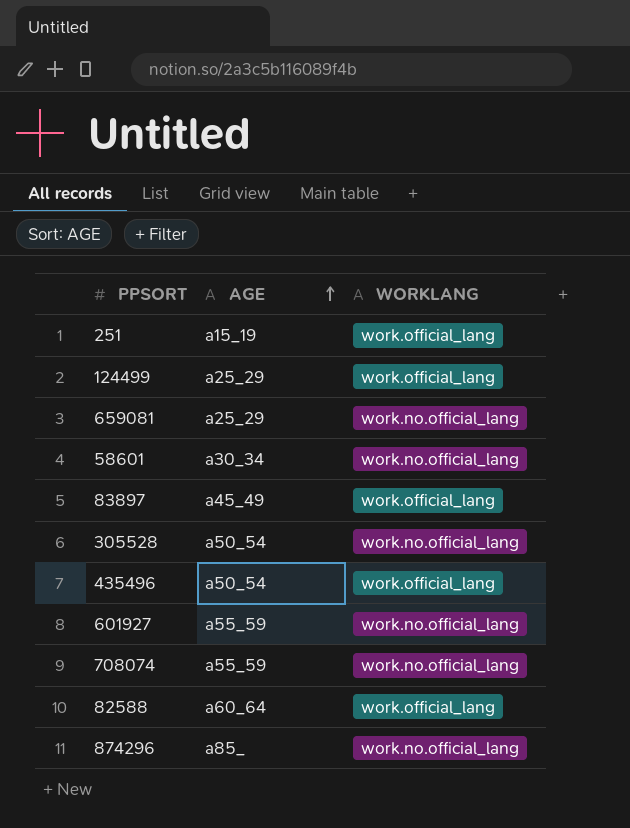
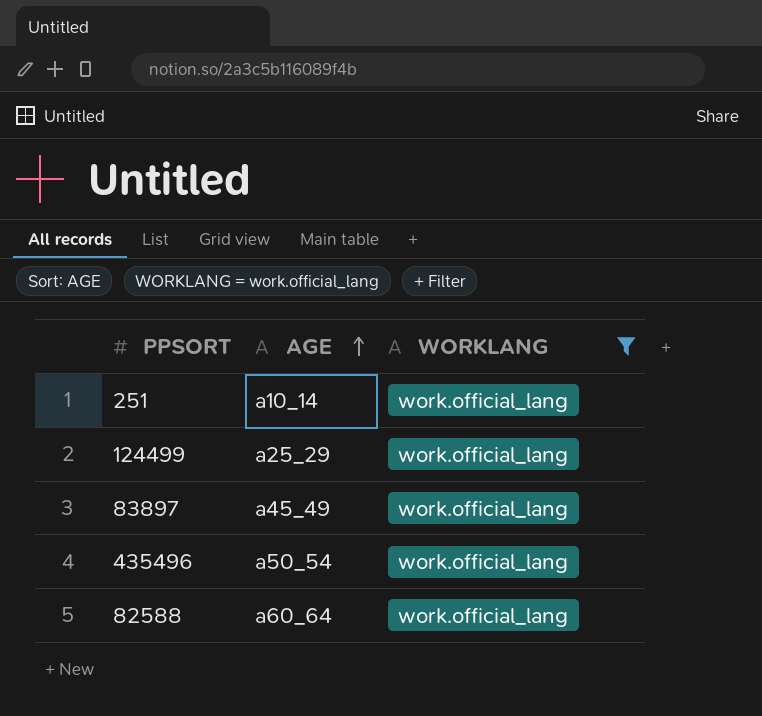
filter: none -> WORKLANG = work.official_lang
251 | AGE: a15_19 -> a10_14

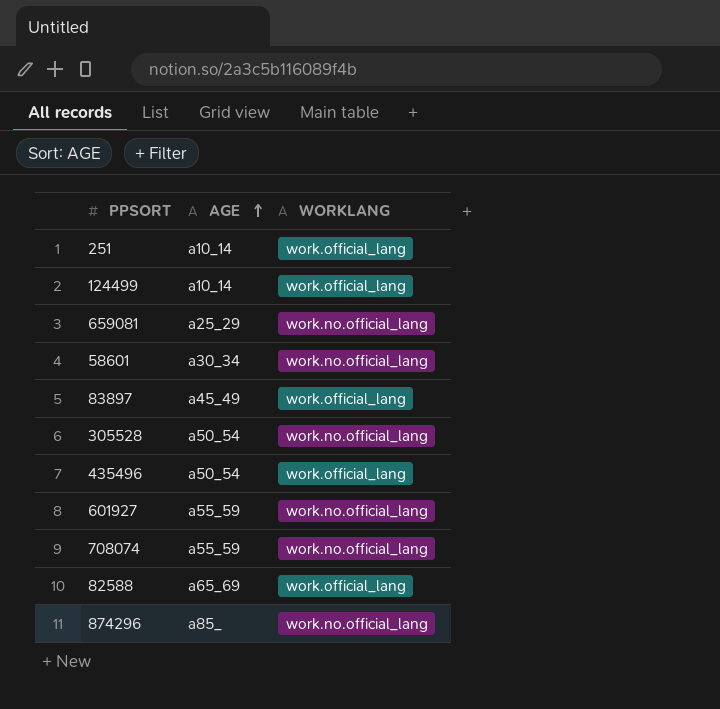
filter: WORKLANG = work.official_lang -> none
124499 | AGE: a25_29 -> a10_14
82588 | AGE: a60_64 -> a65_69

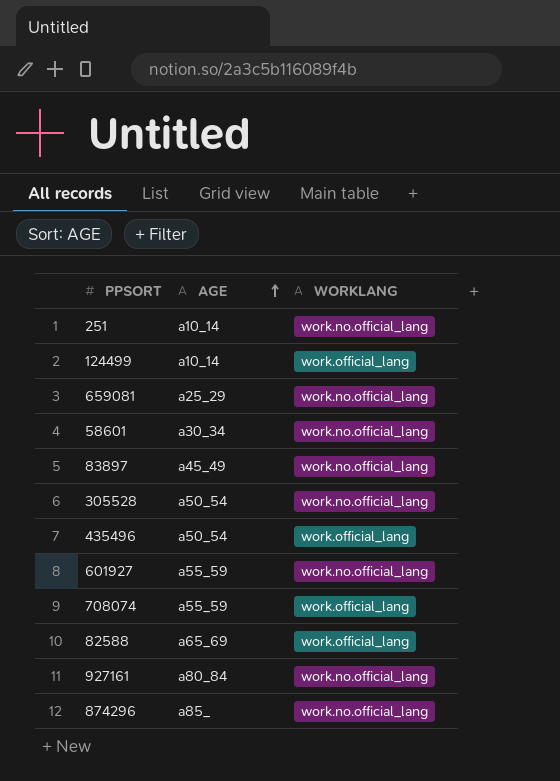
251 | WORKLANG: work.official_lang -> work.no.official_lang
83897 | WORKLANG: work.official_lang -> work.no.official_lang
708074 | WORKLANG: work.no.official_lang -> work.official_lang
row 927161: none -> a80_84 | work.no.official_lang

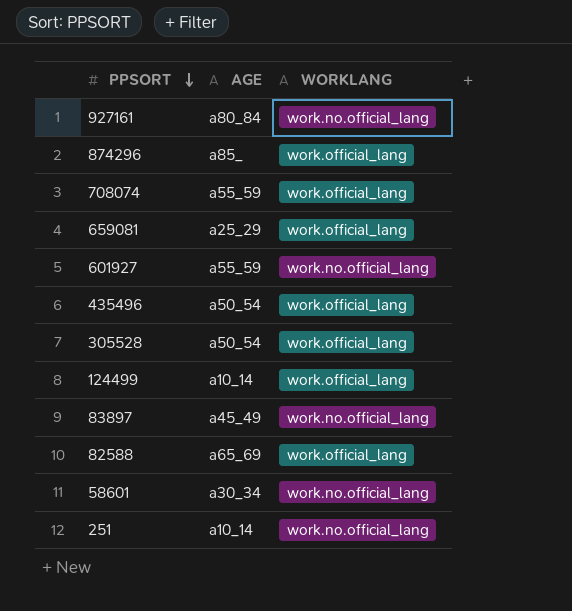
row order: AGE ascending -> PPSORT descending
874296 | WORKLANG: work.no.official_lang -> work.official_lang
659081 | WORKLANG: work.no.official_lang -> work.official_lang
305528 | WORKLANG: work.no.official_lang -> work.official_lang

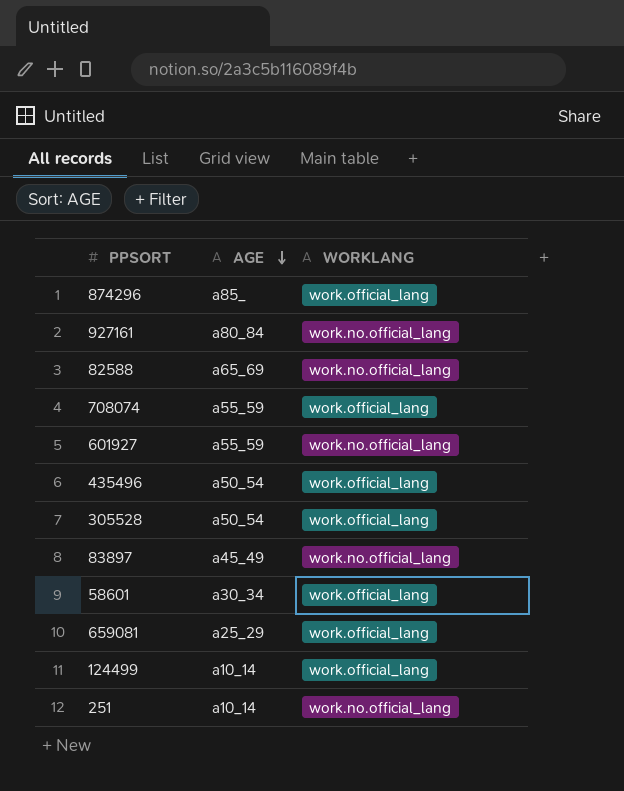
row order: PPSORT descending -> AGE descending
82588 | WORKLANG: work.official_lang -> work.no.official_lang
58601 | WORKLANG: work.no.official_lang -> work.official_lang

